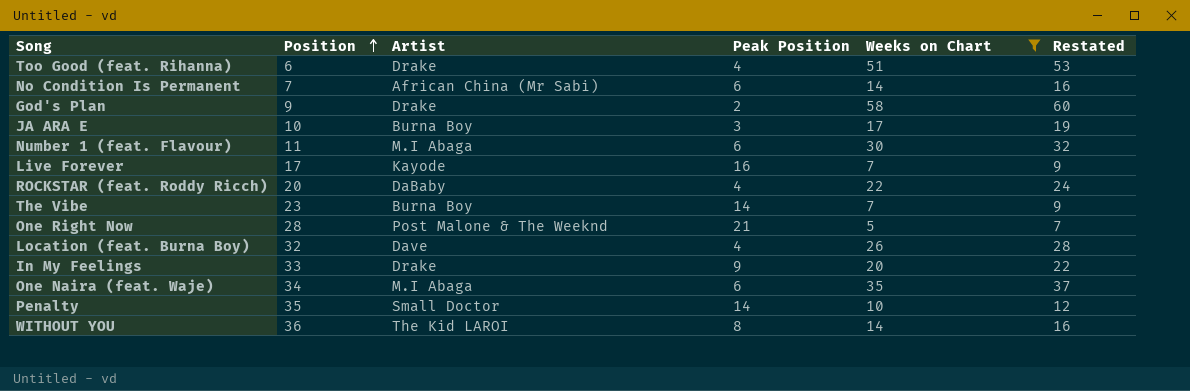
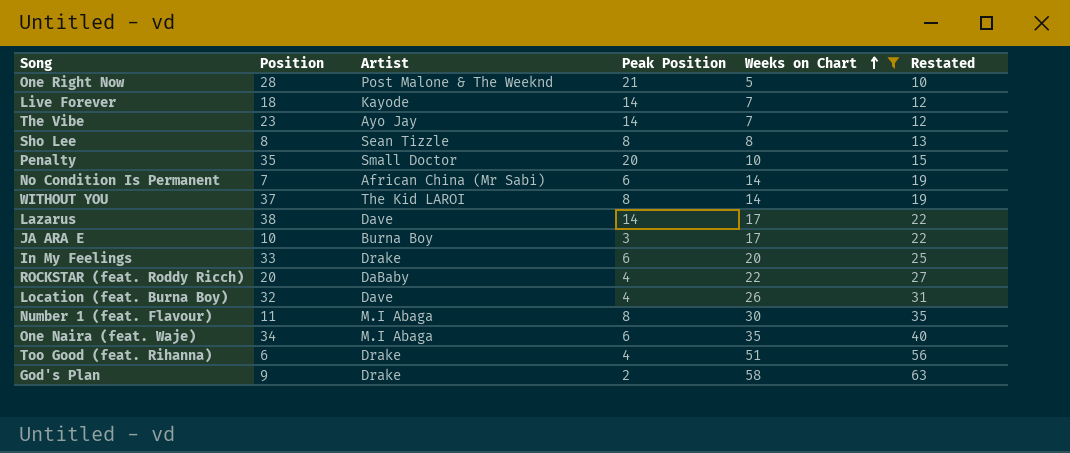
row order: Position ascending -> Weeks on Chart ascending
column Restated | formula: [Weeks on Chart] + 2 -> [Weeks on Chart] + 5
Live Forever | Position: 17 -> 18
Live Forever | Peak Position: 16 -> 14
The Vibe | Artist: Burna Boy -> Ayo Jay
row Sho Lee: none -> 8 | Sean Tizzle | 8 | 8 | 13
Penalty | Peak Position: 14 -> 20
WITHOUT YOU | Position: 36 -> 37
row Lazarus: none -> 38 | Dave | 14 | 17 | 22
In My Feelings | Peak Position: 9 -> 6
Number 1 (feat. Flavour) | Peak Position: 6 -> 8

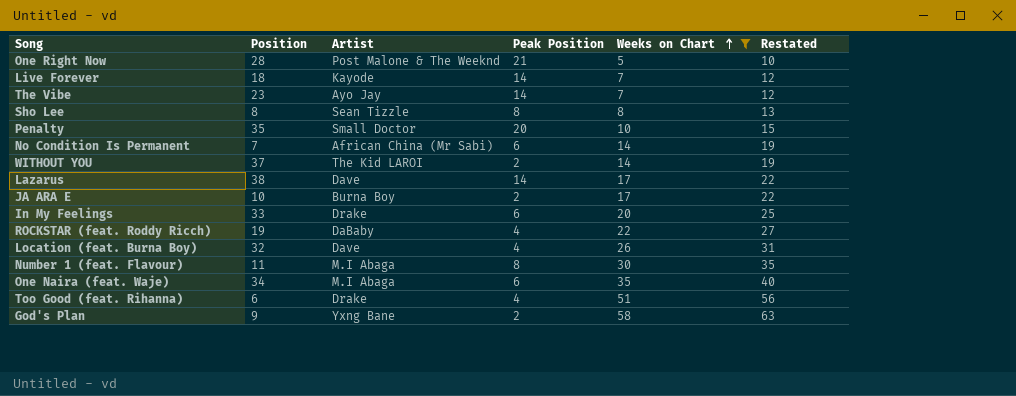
WITHOUT YOU | Peak Position: 8 -> 2
JA ARA E | Peak Position: 3 -> 2
ROCKSTAR (feat. Roddy Ricch) | Position: 20 -> 19
God's Plan | Artist: Drake -> Yxng Bane

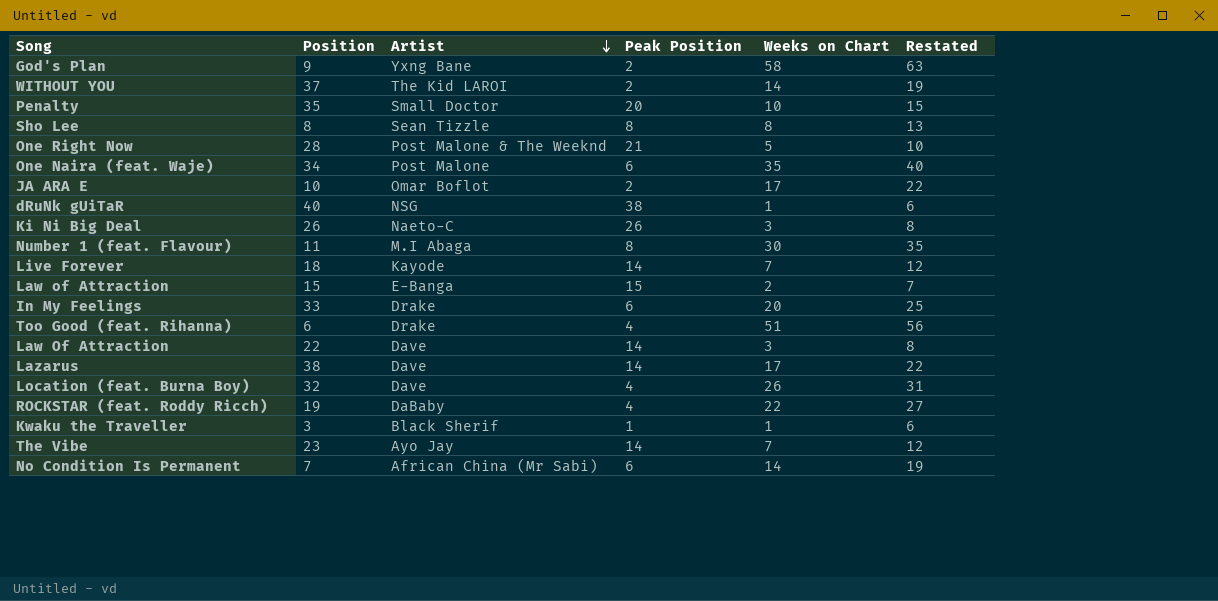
filter: Weeks on Chart >= 5 -> none
row order: Weeks on Chart ascending -> Artist descending
One Naira (feat. Waje) | Artist: M.I Abaga -> Post Malone
JA ARA E | Artist: Burna Boy -> Omar Boflot

